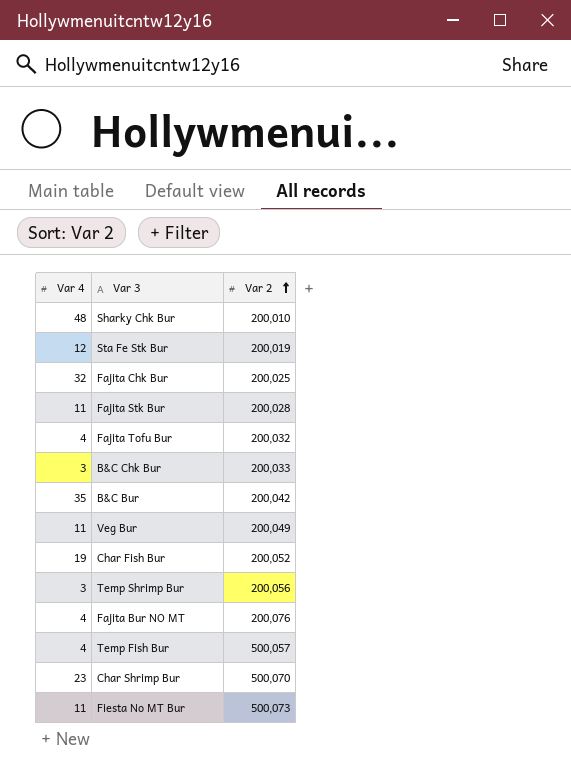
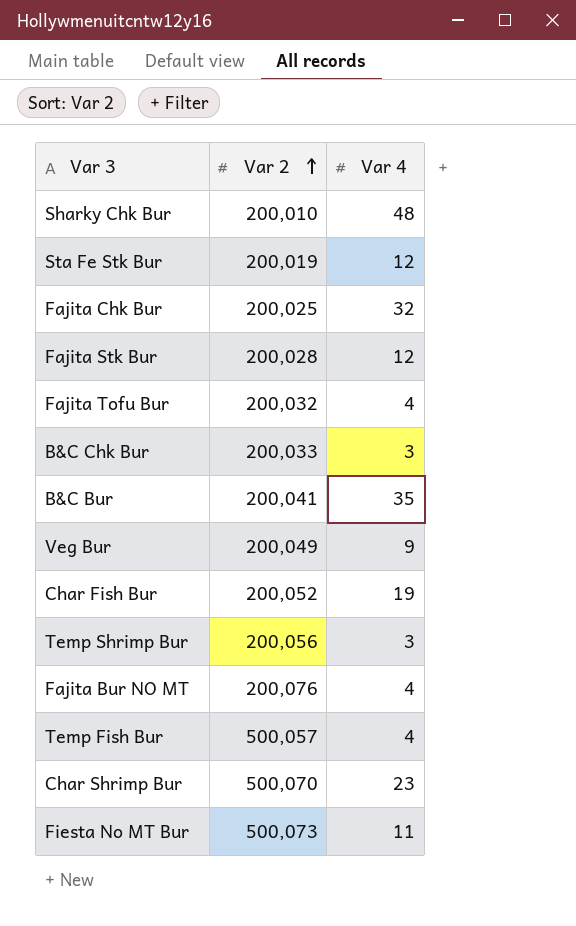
column Var 4 | position: 1 -> 3
Fajita Stk Bur | Var 4: 11 -> 12
B&C Bur | Var 2: 200,042 -> 200,041
Veg Bur | Var 4: 11 -> 9

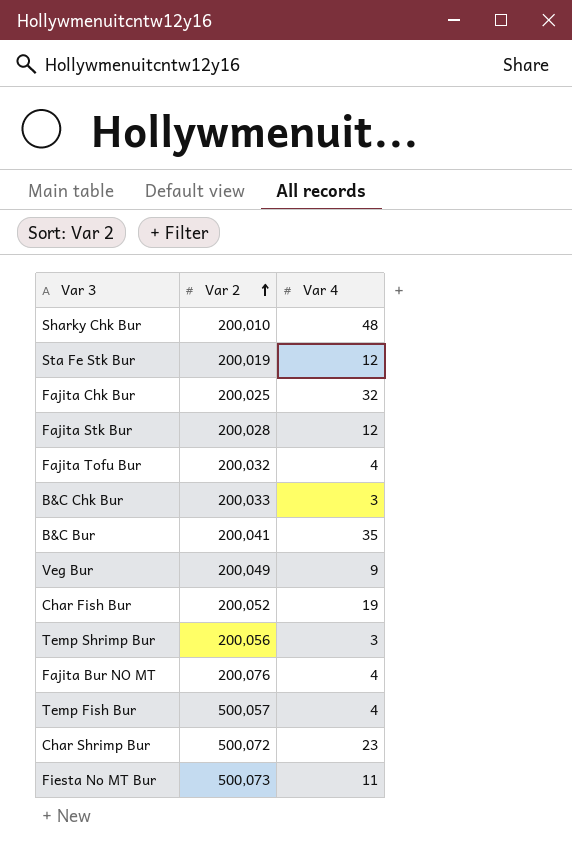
Char Shrimp Bur | Var 2: 500,070 -> 500,072

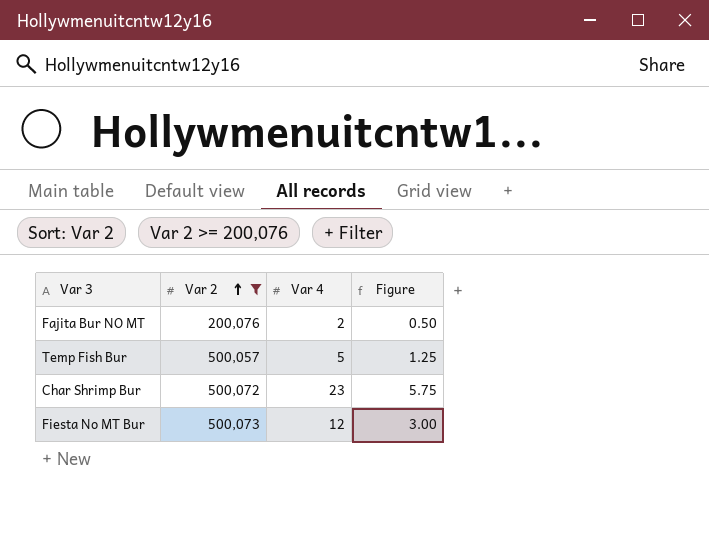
filter: none -> Var 2 >= 200,076
column Figure | formula: none -> [Var 4] * 0.25
Fajita Bur NO MT | Var 4: 4 -> 2
Temp Fish Bur | Var 4: 4 -> 5
Fiesta No MT Bur | Var 4: 11 -> 12

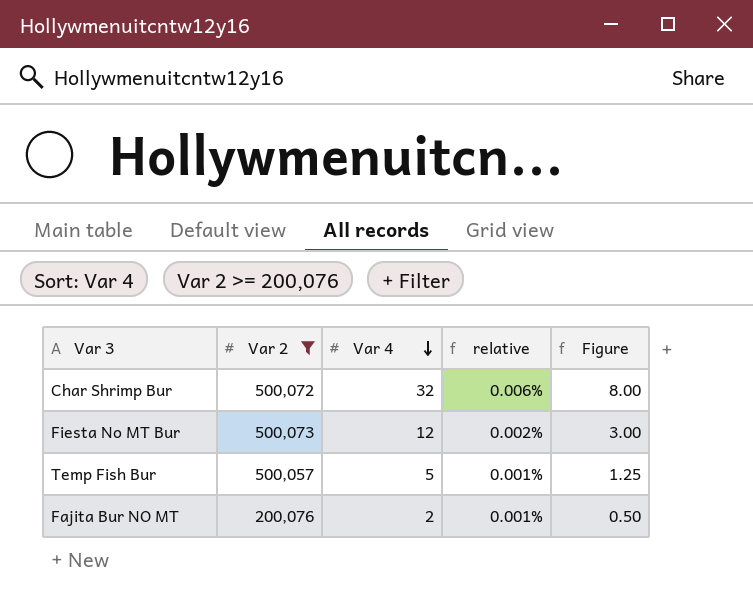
row order: Var 2 ascending -> Var 4 descending
column relative | formula: none -> [Var 4] / [Var 2]
Char Shrimp Bur | Var 4: 23 -> 32
Char Shrimp Bur | Figure: 5.75 -> 8.00

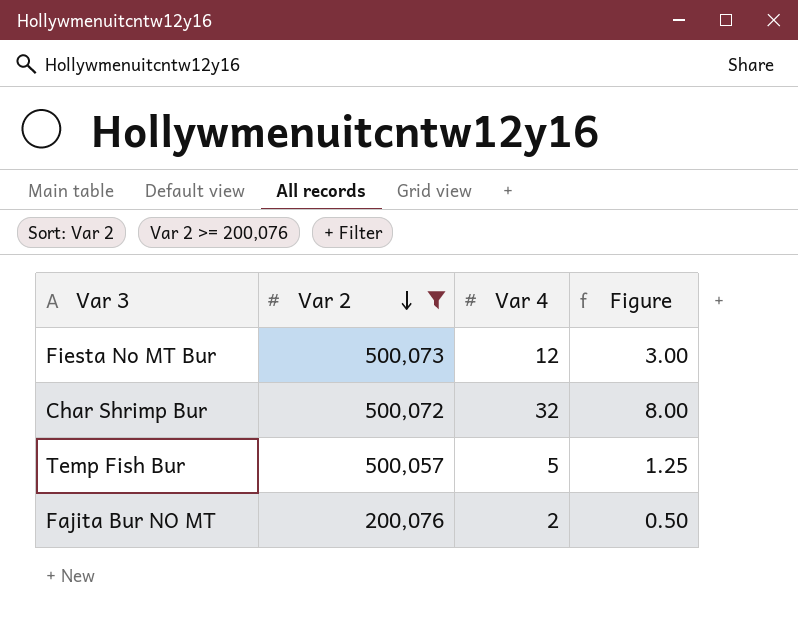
row order: Var 4 descending -> Var 2 descending
column relative | formula: [Var 4] / [Var 2] -> none

